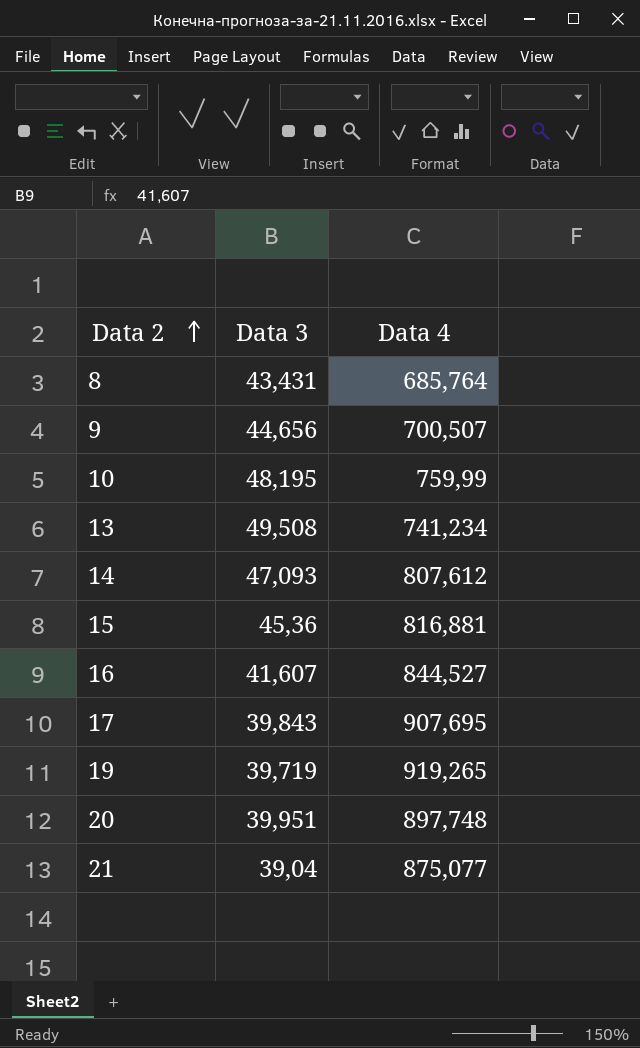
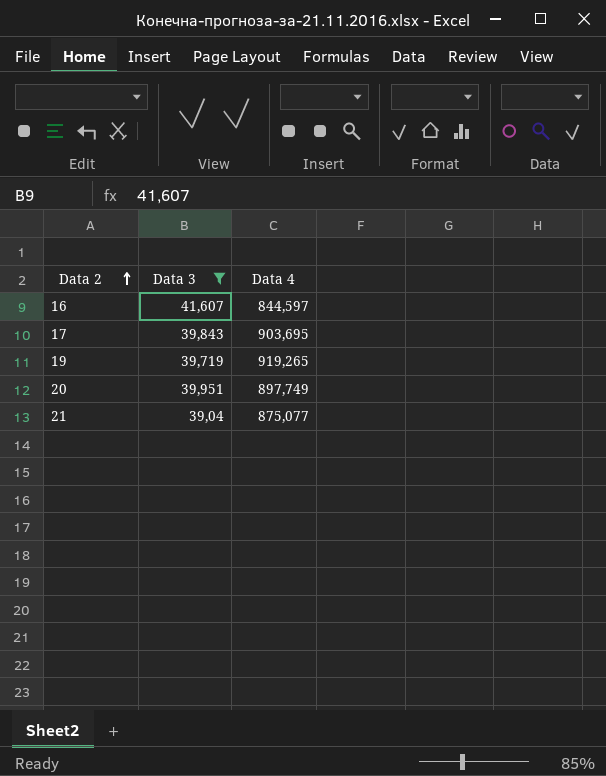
filter: none -> Data 3 <= 41,607
16 | Data 4: 844,527 -> 844,597
17 | Data 4: 907,695 -> 903,695
20 | Data 4: 897,748 -> 897,749

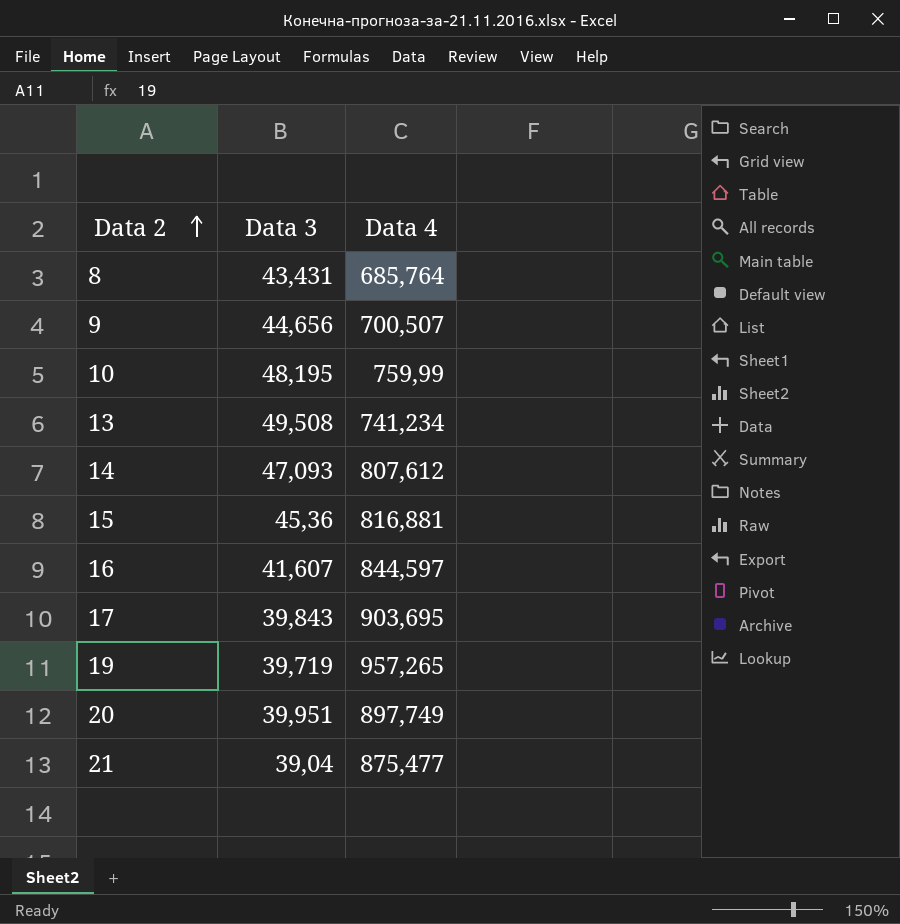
filter: Data 3 <= 41,607 -> none
19 | Data 4: 919,265 -> 957,265
21 | Data 4: 875,077 -> 875,477

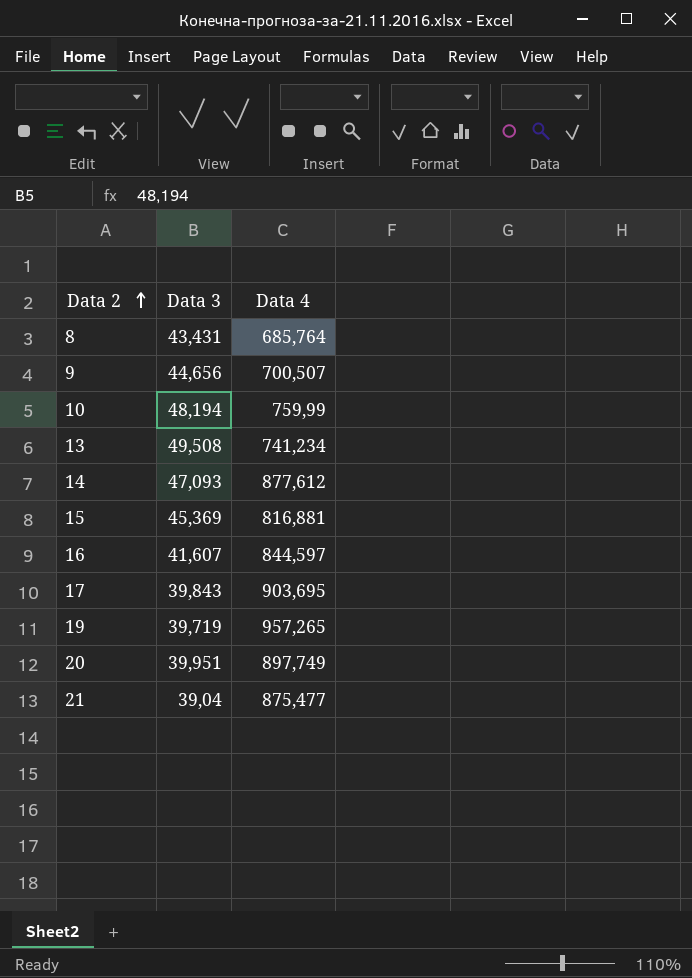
10 | Data 3: 48,195 -> 48,194
14 | Data 4: 807,612 -> 877,612
15 | Data 3: 45,36 -> 45,369

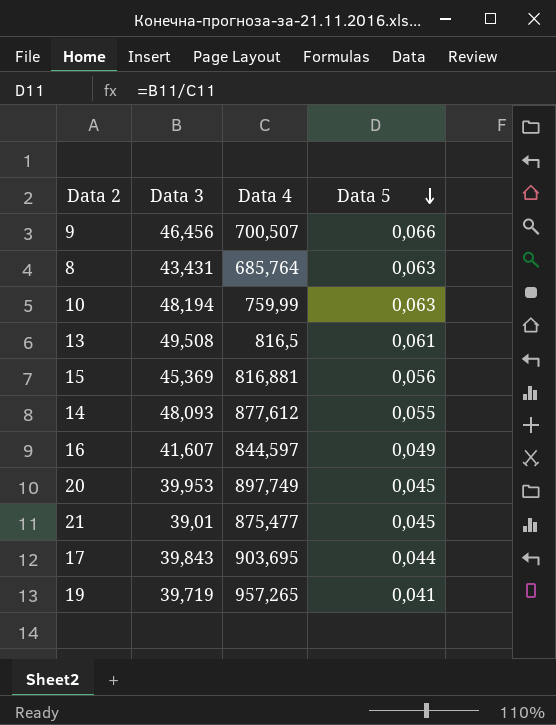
row order: Data 2 ascending -> Data 5 descending
column Data 5 | formula: none -> [Data 3] / [Data 4]
9 | Data 3: 44,656 -> 46,456
13 | Data 4: 741,234 -> 816,5
14 | Data 3: 47,093 -> 48,093
20 | Data 3: 39,951 -> 39,953
21 | Data 3: 39,04 -> 39,01

